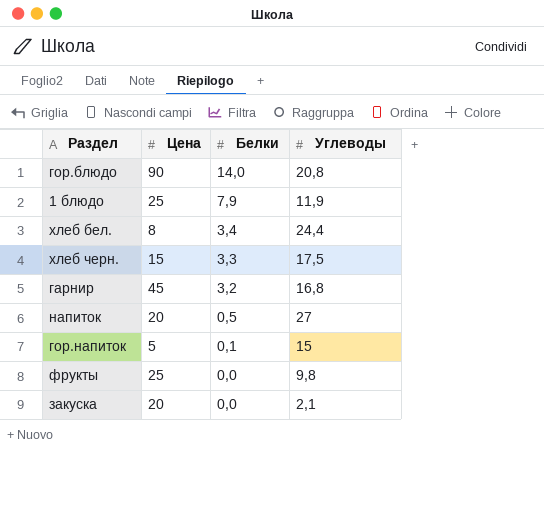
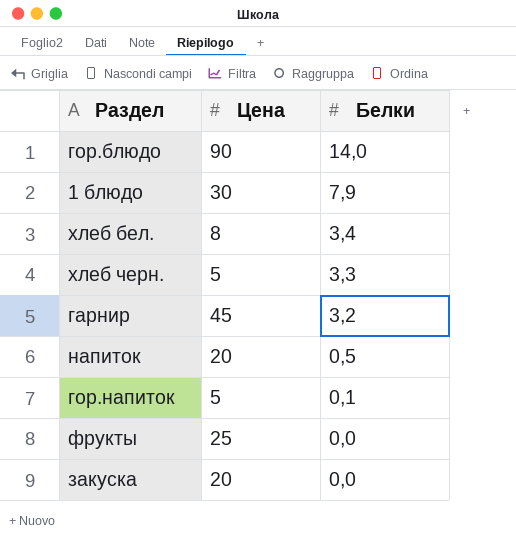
column Углеводы | position: 4 -> none
1 блюдо | Цена: 25 -> 30
хлеб черн. | Цена: 15 -> 5

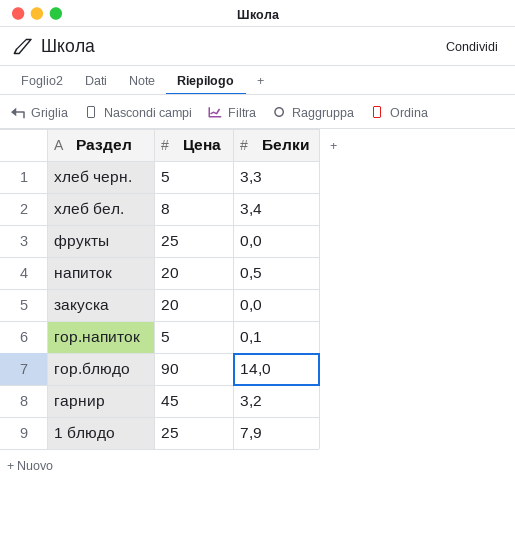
row order: Белки descending -> Раздел descending
1 блюдо | Цена: 30 -> 25

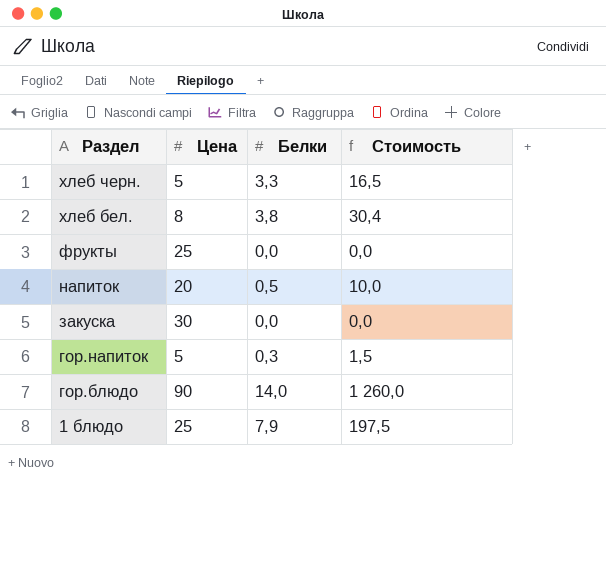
column Стоимость | formula: none -> [Цена] * [Белки]
row гарнир: 45 | 3,2 -> none
хлеб бел. | Белки: 3,4 -> 3,8
закуска | Цена: 20 -> 30
гор.напиток | Белки: 0,1 -> 0,3

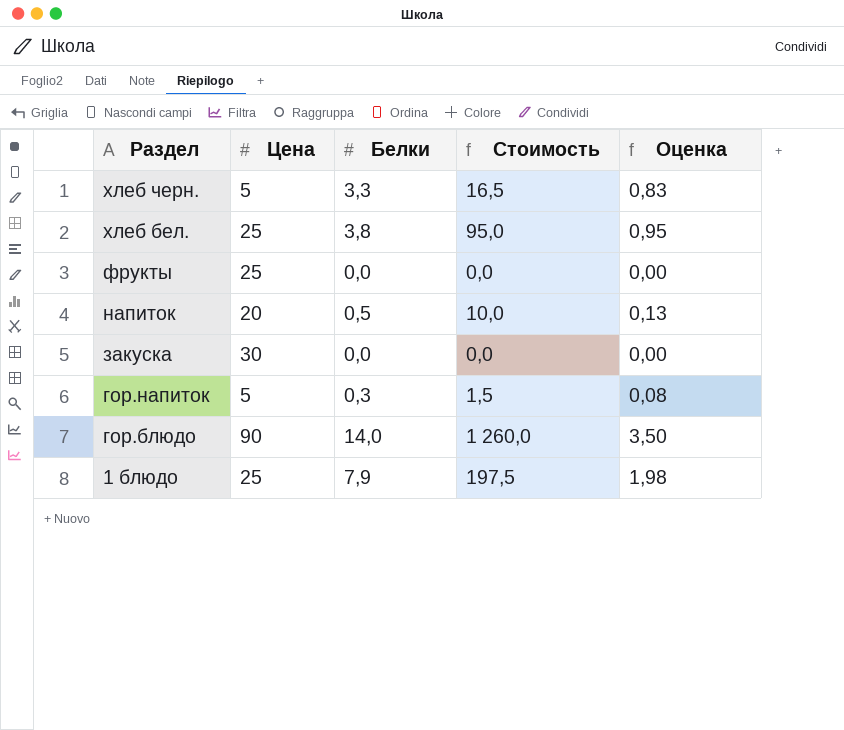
column Оценка | formula: none -> [Белки] * 0,25
хлеб бел. | Цена: 8 -> 25
хлеб бел. | Стоимость: 30,4 -> 95,0

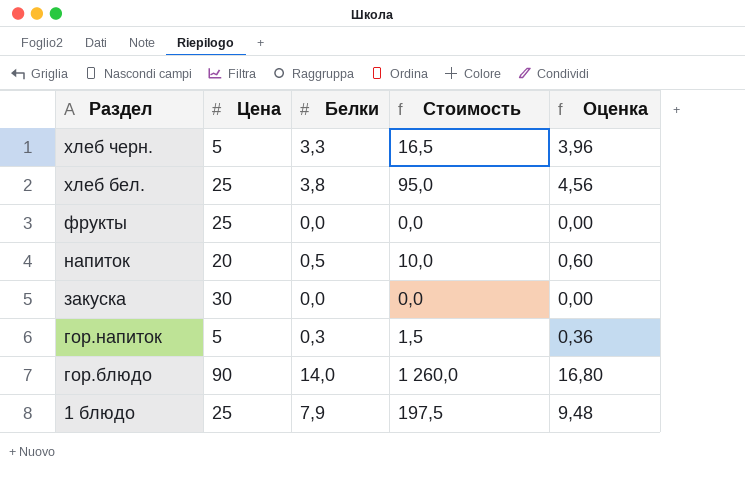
column Оценка | formula: [Белки] * 0,25 -> [Белки] * 1,2

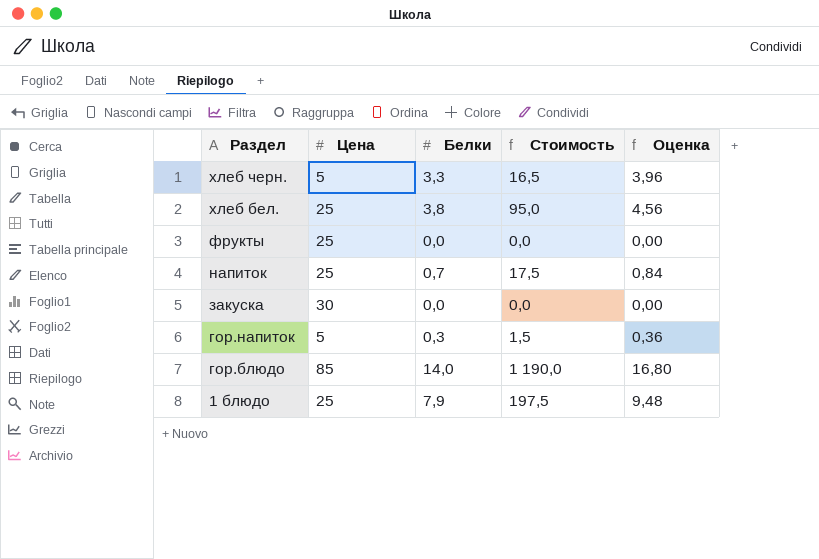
напиток | Цена: 20 -> 25
напиток | Белки: 0,5 -> 0,7
напиток | Стоимость: 10,0 -> 17,5
напиток | Оценка: 0,60 -> 0,84
гор.блюдо | Цена: 90 -> 85
гор.блюдо | Стоимость: 1 260,0 -> 1 190,0

